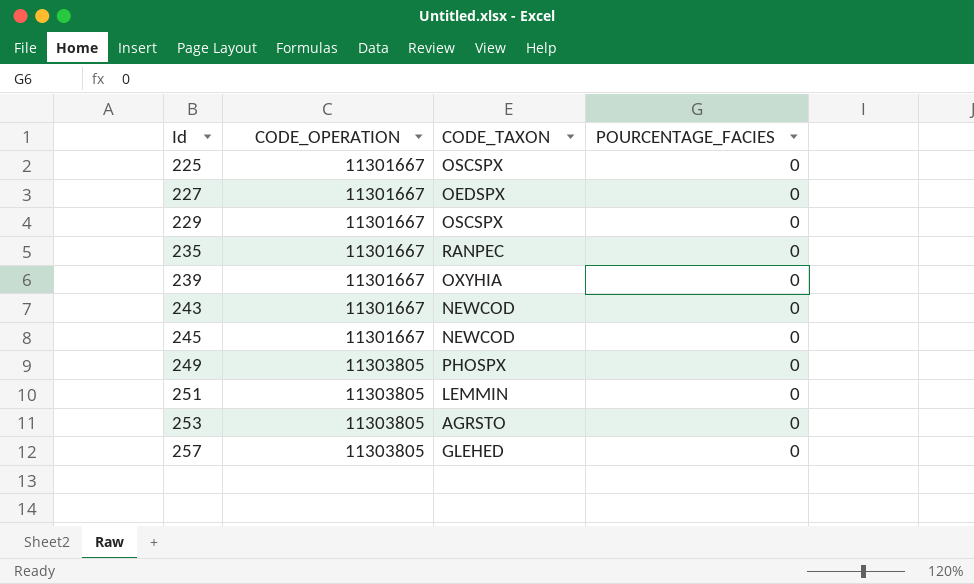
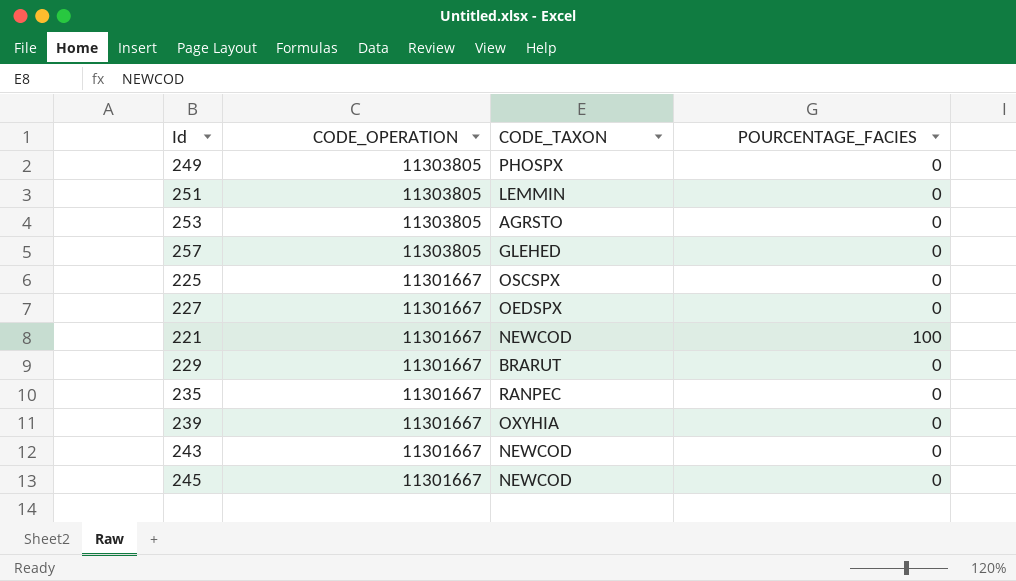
row order: Id ascending -> CODE_OPERATION descending
row 221: none -> 11301667 | NEWCOD | 100
229 | CODE_TAXON: OSCSPX -> BRARUT

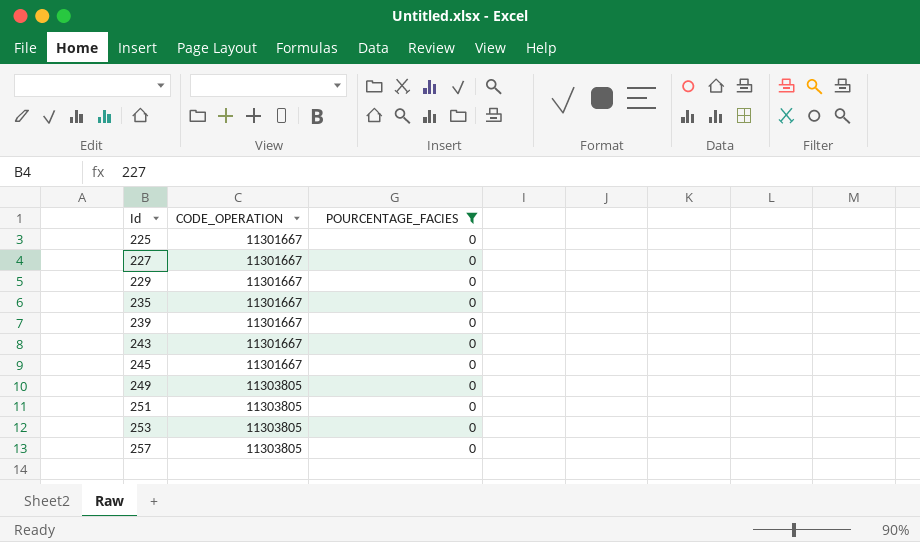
filter: none -> POURCENTAGE_FACIES = 0
row order: CODE_OPERATION descending -> Id ascending
column CODE_TAXON | position: 3 -> none

